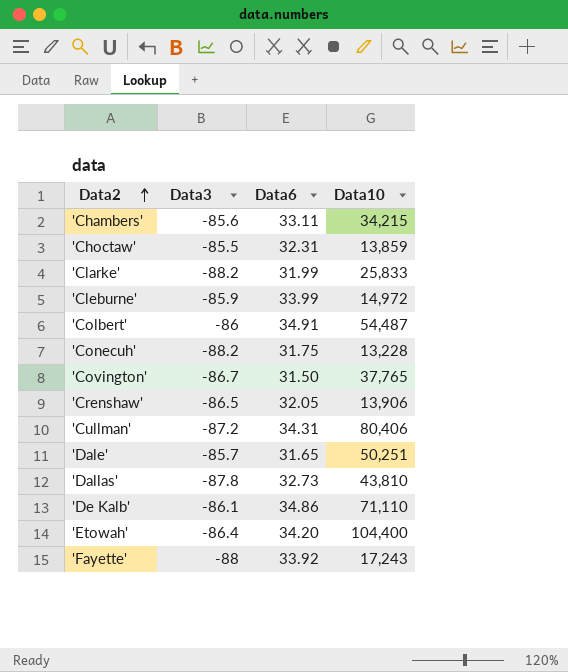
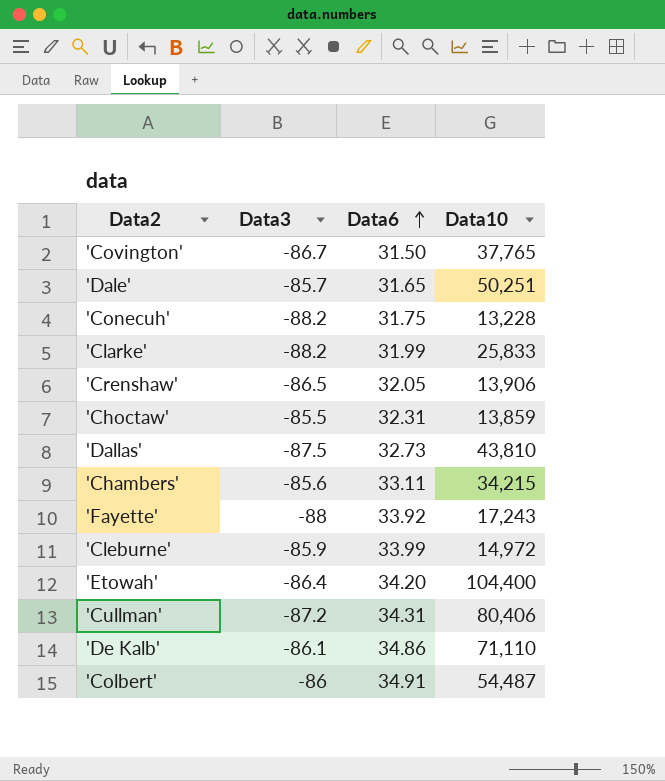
row order: Data2 ascending -> Data6 ascending
'Dallas' | Data3: -87.8 -> -87.5

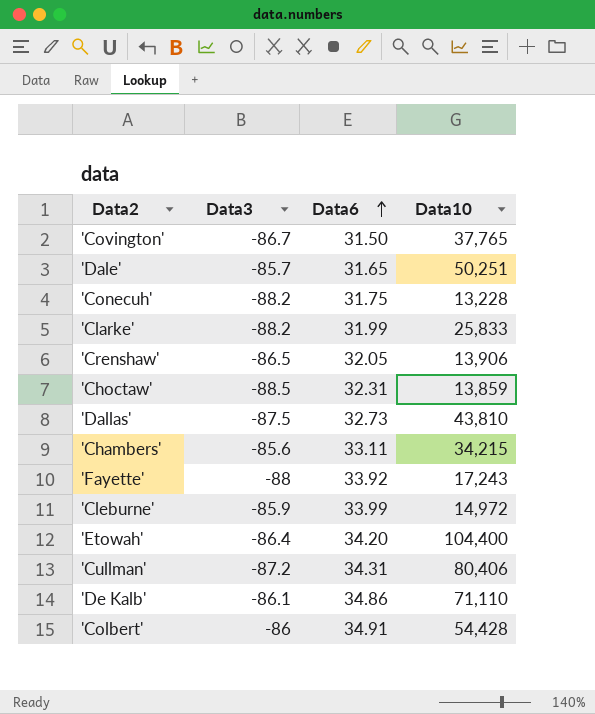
'Choctaw' | Data3: -85.5 -> -88.5
'Colbert' | Data10: 54,487 -> 54,428

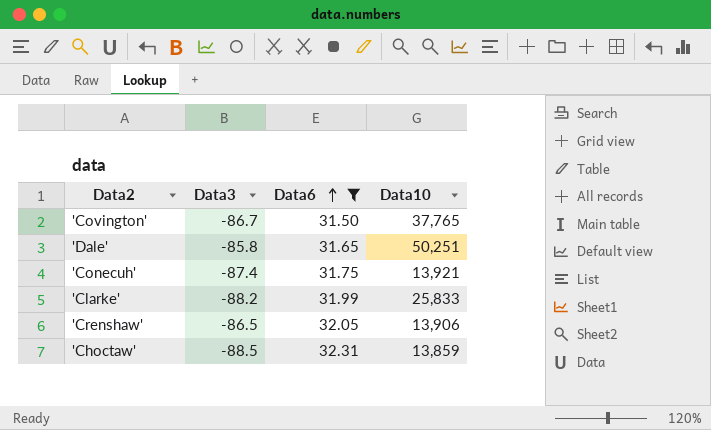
filter: none -> Data6 <= 32.31
'Dale' | Data3: -85.7 -> -85.8
'Conecuh' | Data3: -88.2 -> -87.4
'Conecuh' | Data10: 13,228 -> 13,921

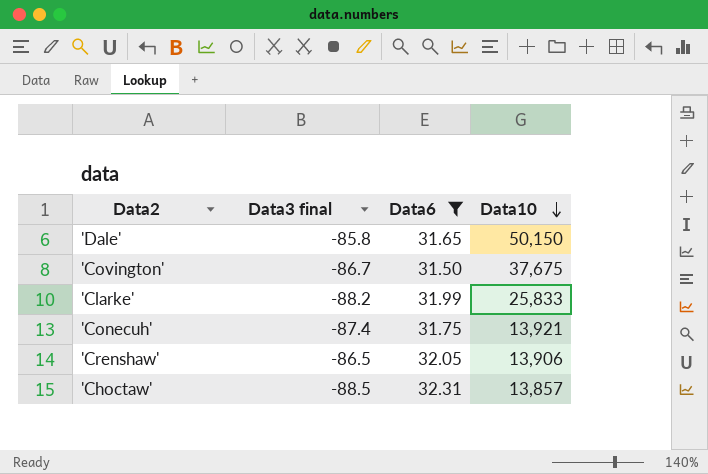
row order: Data6 ascending -> Data10 descending
column name: Data3 -> Data3 final
'Dale' | Data10: 50,251 -> 50,150
'Covington' | Data10: 37,765 -> 37,675
'Choctaw' | Data10: 13,859 -> 13,857

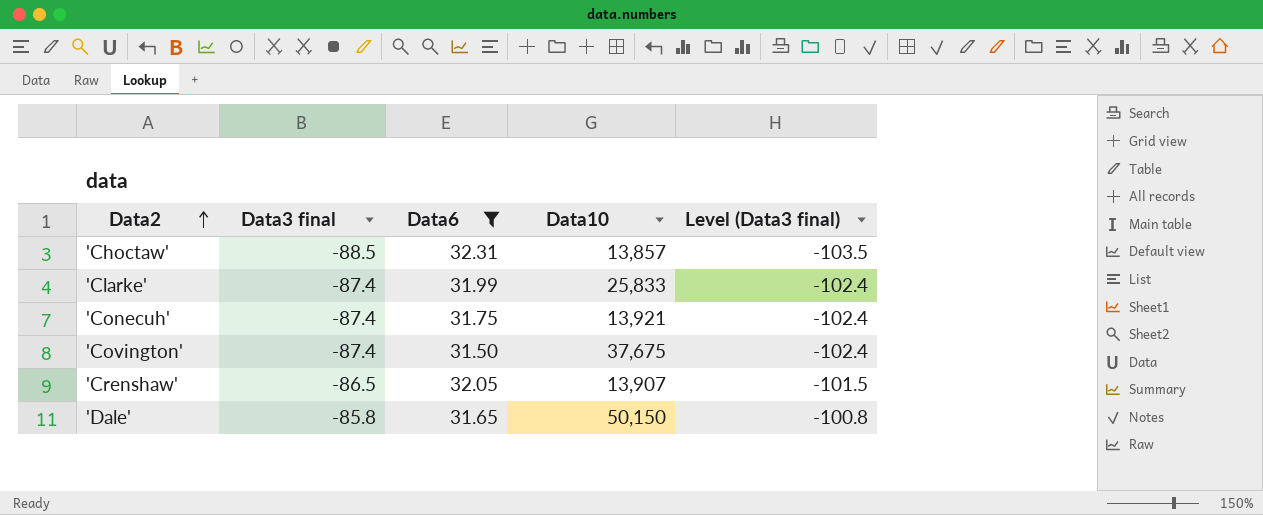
row order: Data10 descending -> Data2 ascending
column Level (Data3 final) | formula: none -> [Data3 final] - 15
'Clarke' | Data3 final: -88.2 -> -87.4
'Covington' | Data3 final: -86.7 -> -87.4
'Crenshaw' | Data10: 13,906 -> 13,907

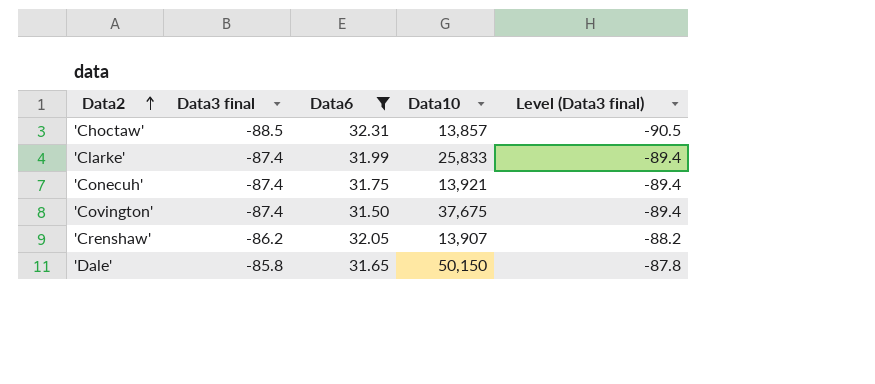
column Level (Data3 final) | formula: [Data3 final] - 15 -> [Data3 final] - 2
'Crenshaw' | Data3 final: -86.5 -> -86.2

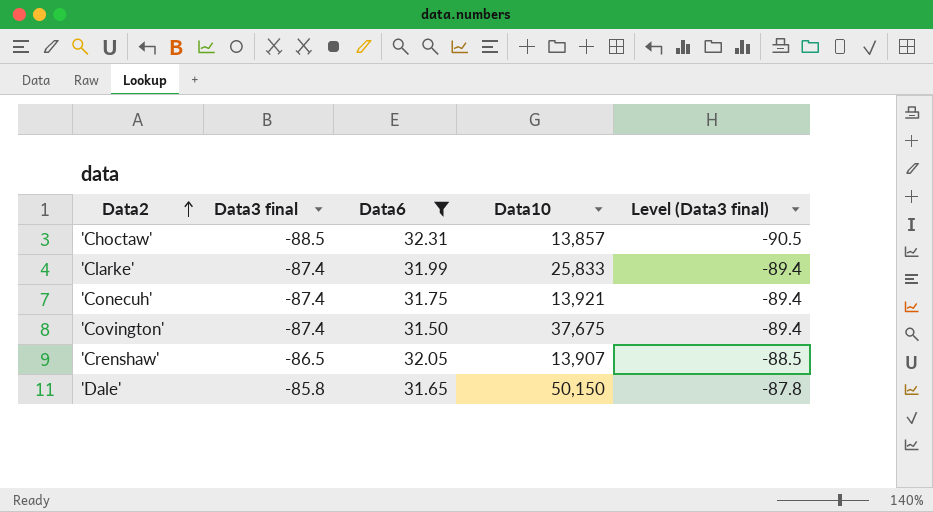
'Crenshaw' | Data3 final: -86.2 -> -86.5
'Crenshaw' | Level (Data3 final): -88.2 -> -88.5

